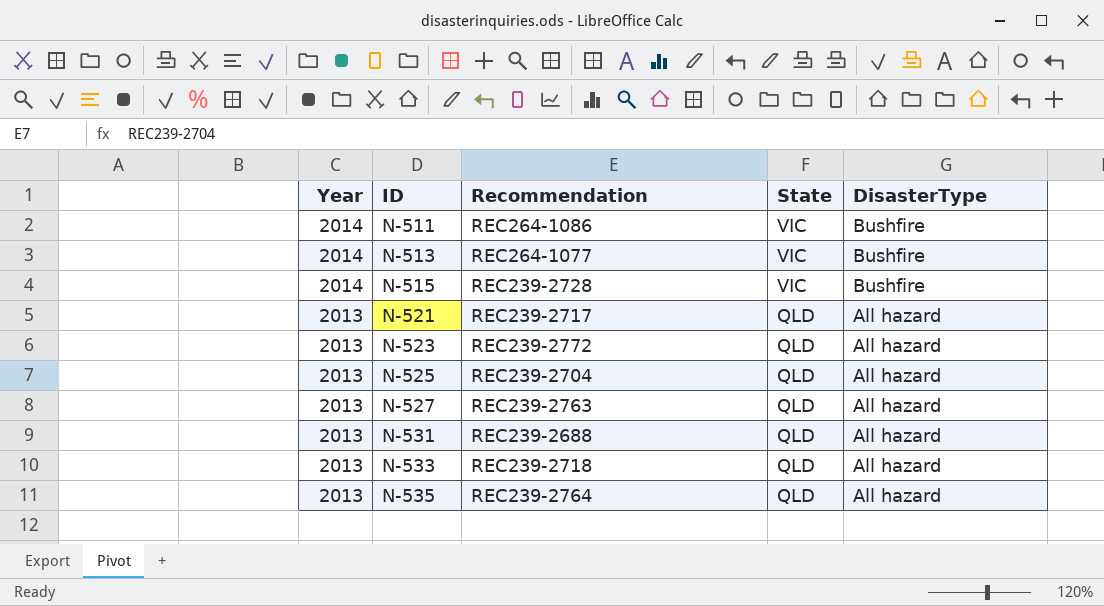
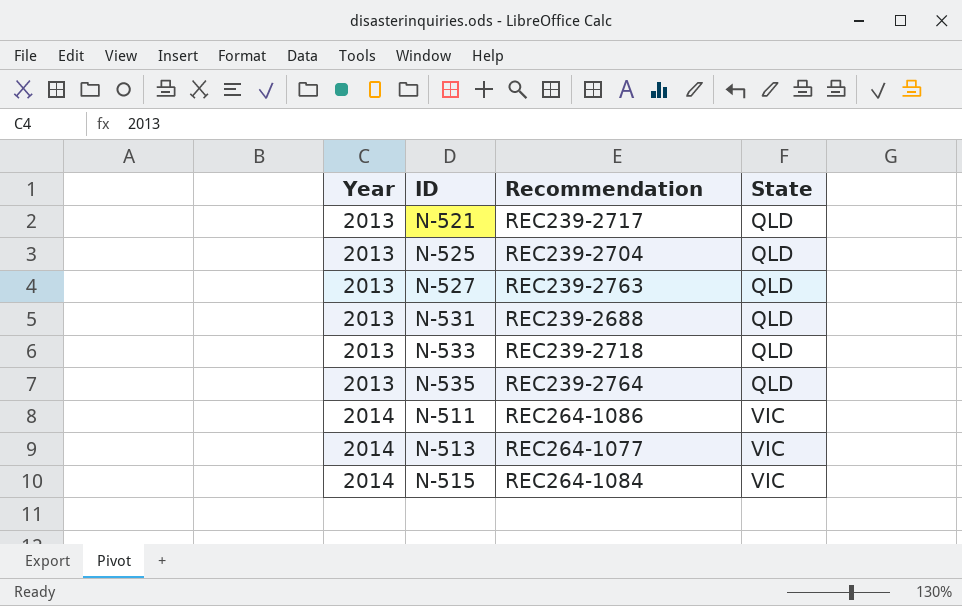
row order: Year descending -> Year ascending
column DisasterType | position: 5 -> none
row N-523: 2013 | REC239-2772 | QLD | All hazard -> none
N-515 | Recommendation: REC239-2728 -> REC264-1084

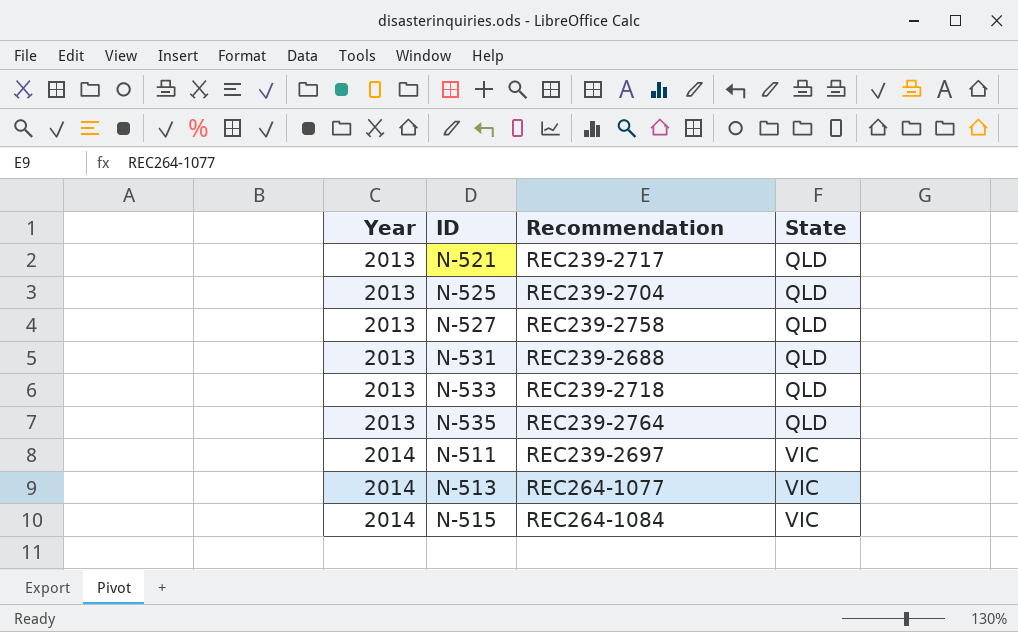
N-527 | Recommendation: REC239-2763 -> REC239-2758
N-511 | Recommendation: REC264-1086 -> REC239-2697

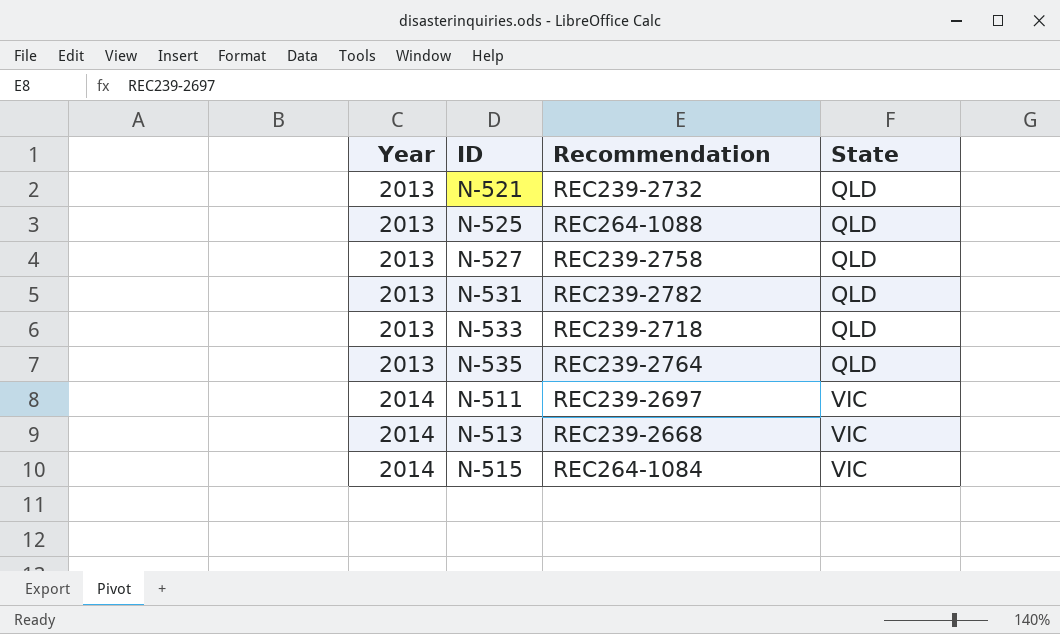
N-521 | Recommendation: REC239-2717 -> REC239-2732
N-525 | Recommendation: REC239-2704 -> REC264-1088
N-531 | Recommendation: REC239-2688 -> REC239-2782
N-513 | Recommendation: REC264-1077 -> REC239-2668

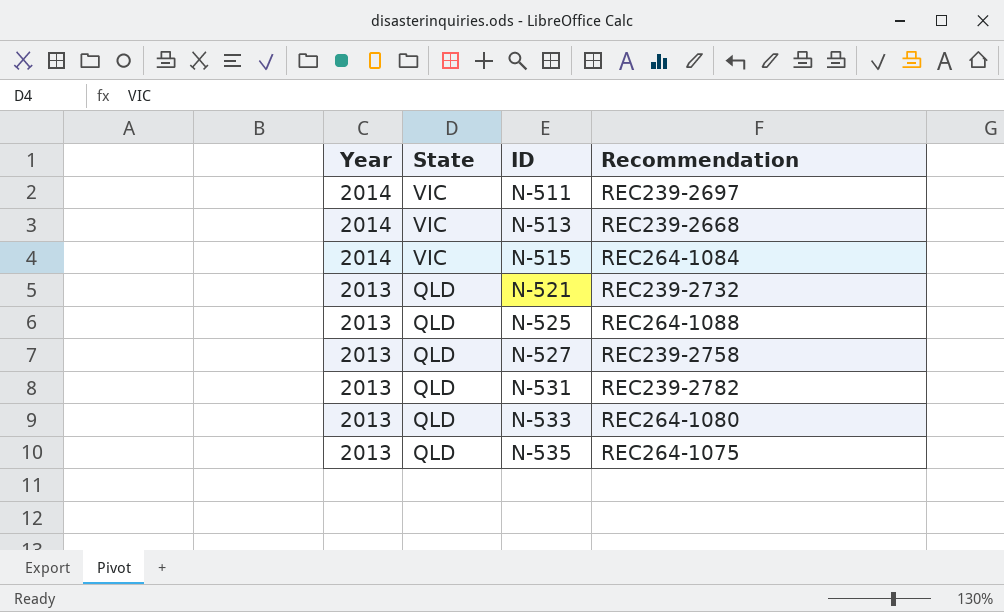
row order: Year ascending -> Year descending
column State | position: 4 -> 2
N-533 | Recommendation: REC239-2718 -> REC264-1080
N-535 | Recommendation: REC239-2764 -> REC264-1075

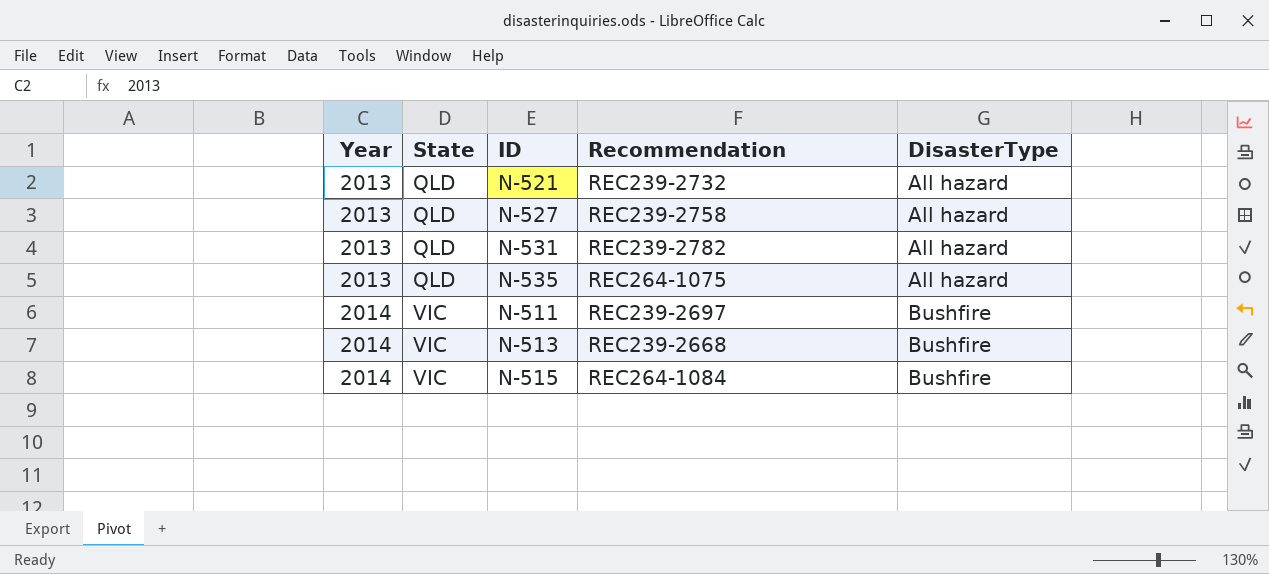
row order: Year descending -> Year ascending
column DisasterType | position: none -> 5
row N-525: 2013 | QLD | REC264-1088 -> none
row N-533: 2013 | QLD | REC264-1080 -> none

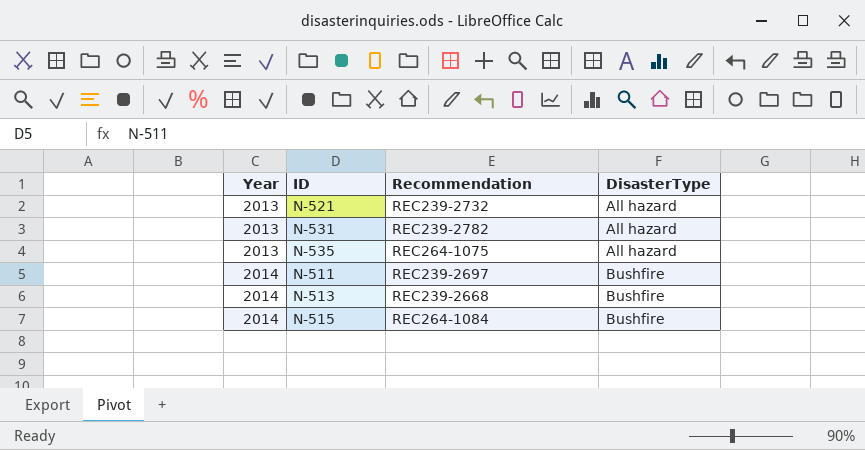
column State | position: 2 -> none
row N-527: 2013 | QLD | REC239-2758 | All hazard -> none

